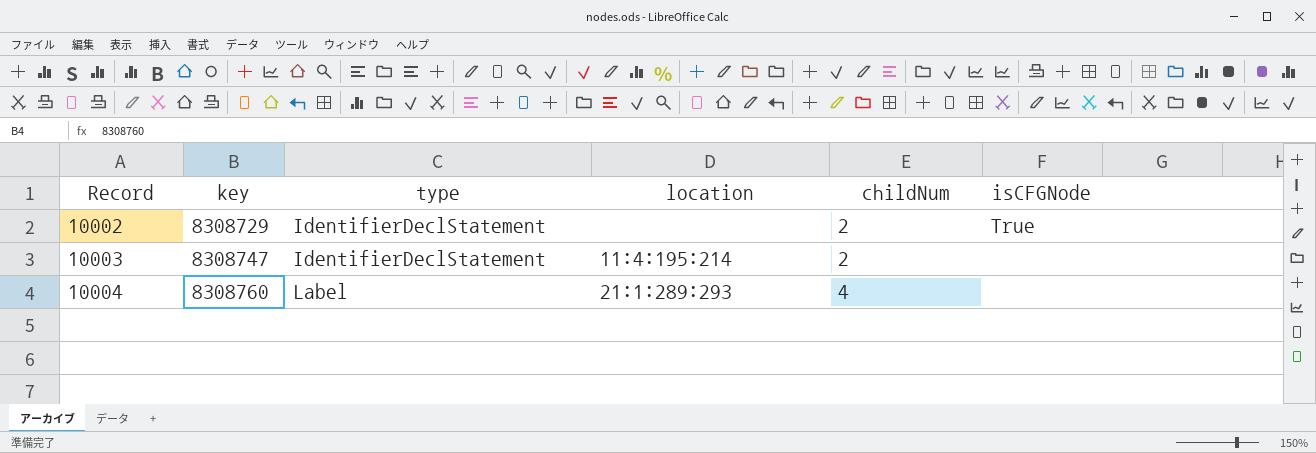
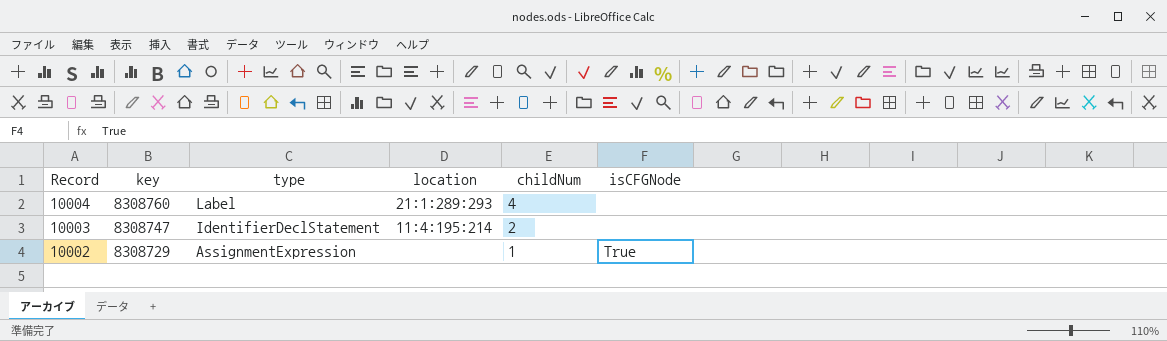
row order: Record ascending -> Record descending
10002 | type: IdentifierDeclStatement -> AssignmentExpression
10002 | childNum: 2 -> 1

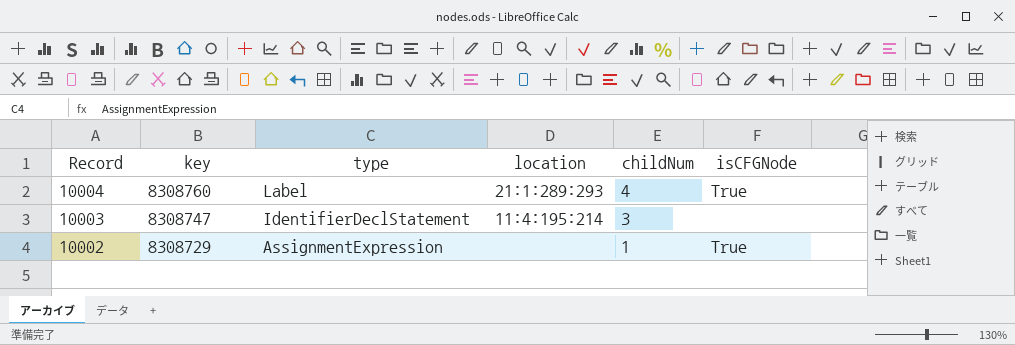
10004 | isCFGNode: none -> True
10003 | childNum: 2 -> 3

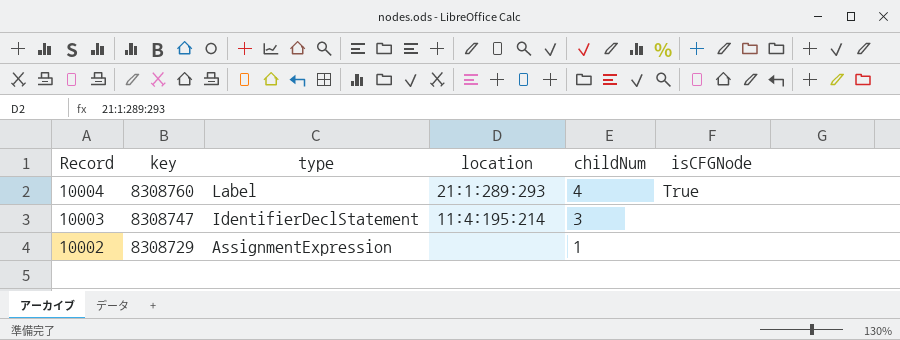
10002 | isCFGNode: True -> none

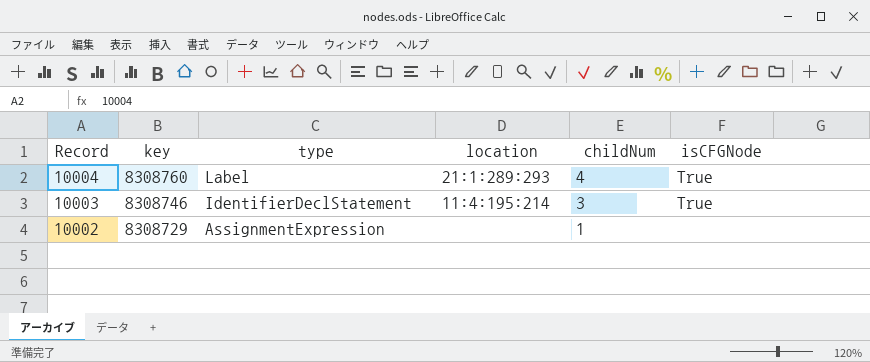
10003 | key: 8308747 -> 8308746
10003 | isCFGNode: none -> True

